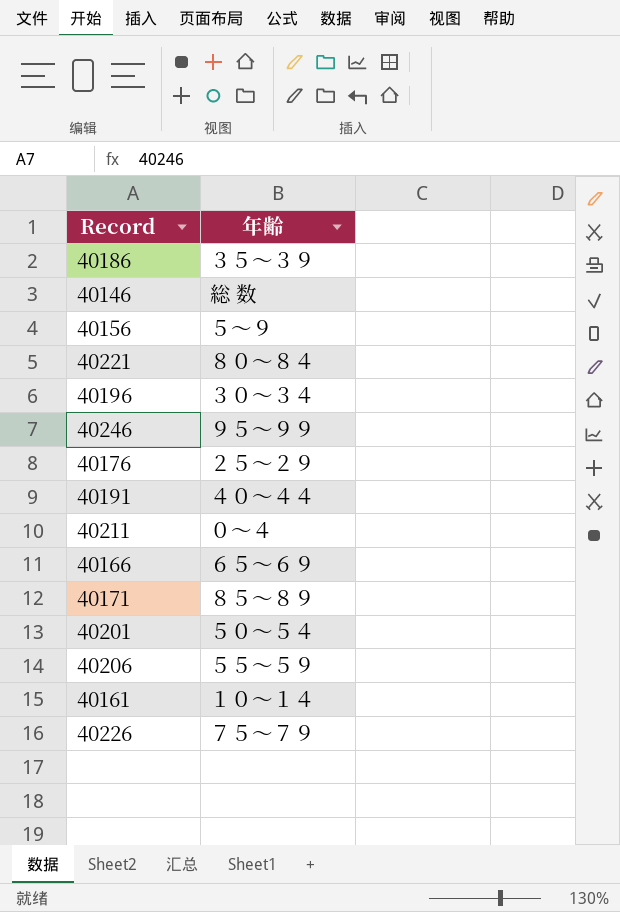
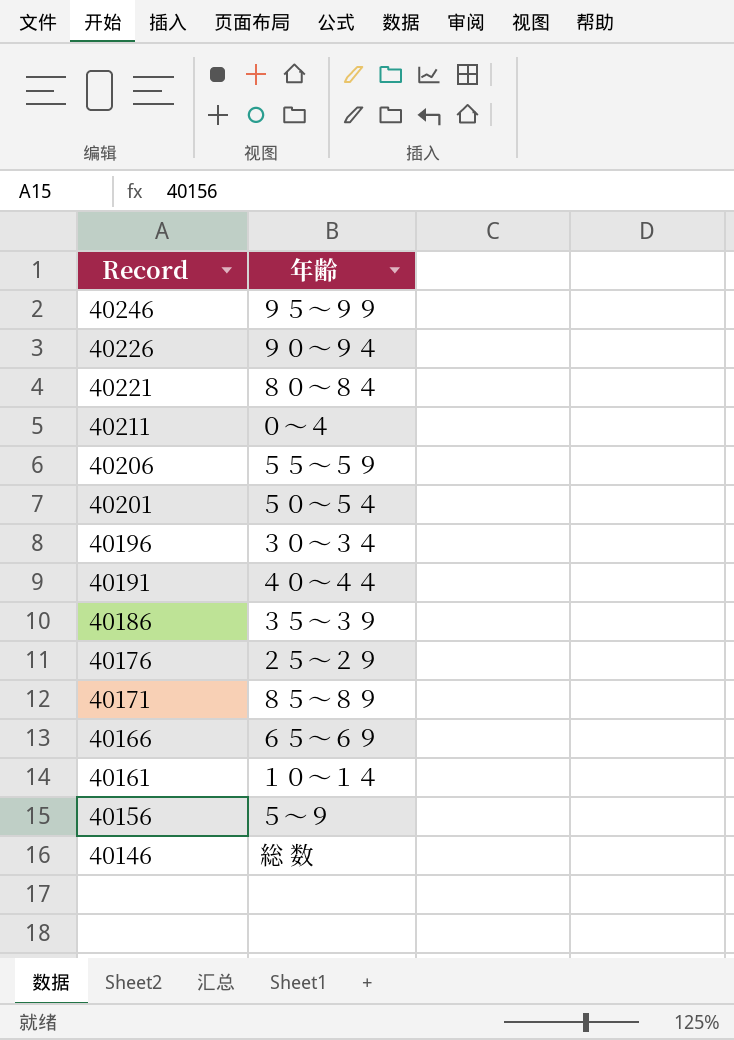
row order: none -> Record descending
40226 | 年齢: ７５～７９ -> ９０～９４

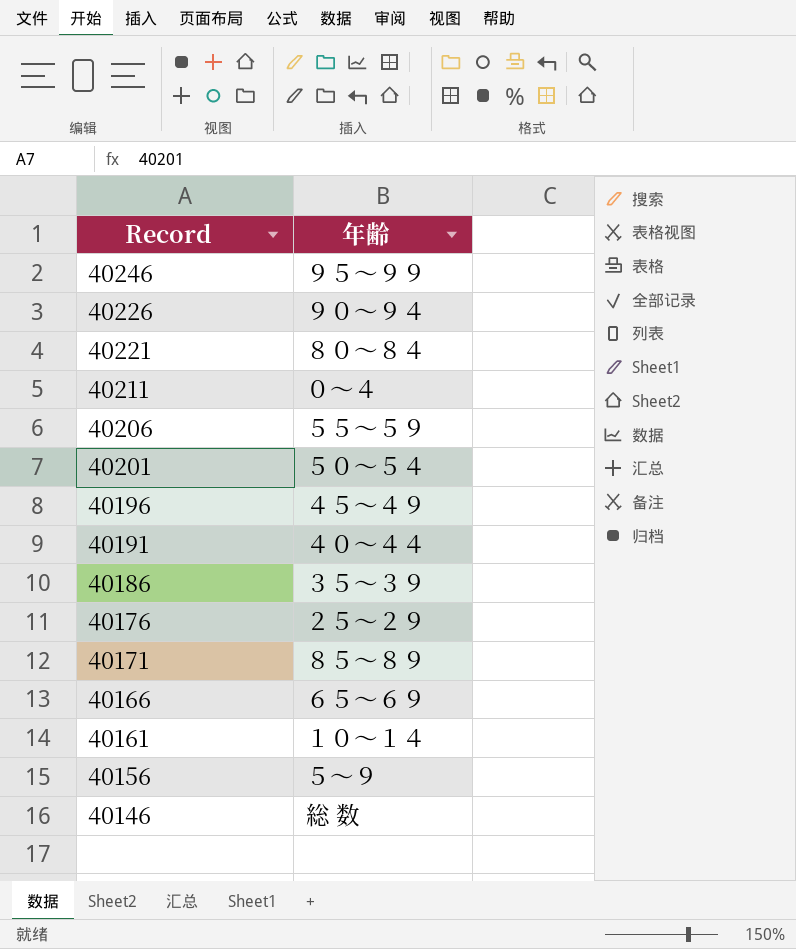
40196 | 年齢: ３０～３４ -> ４５～４９

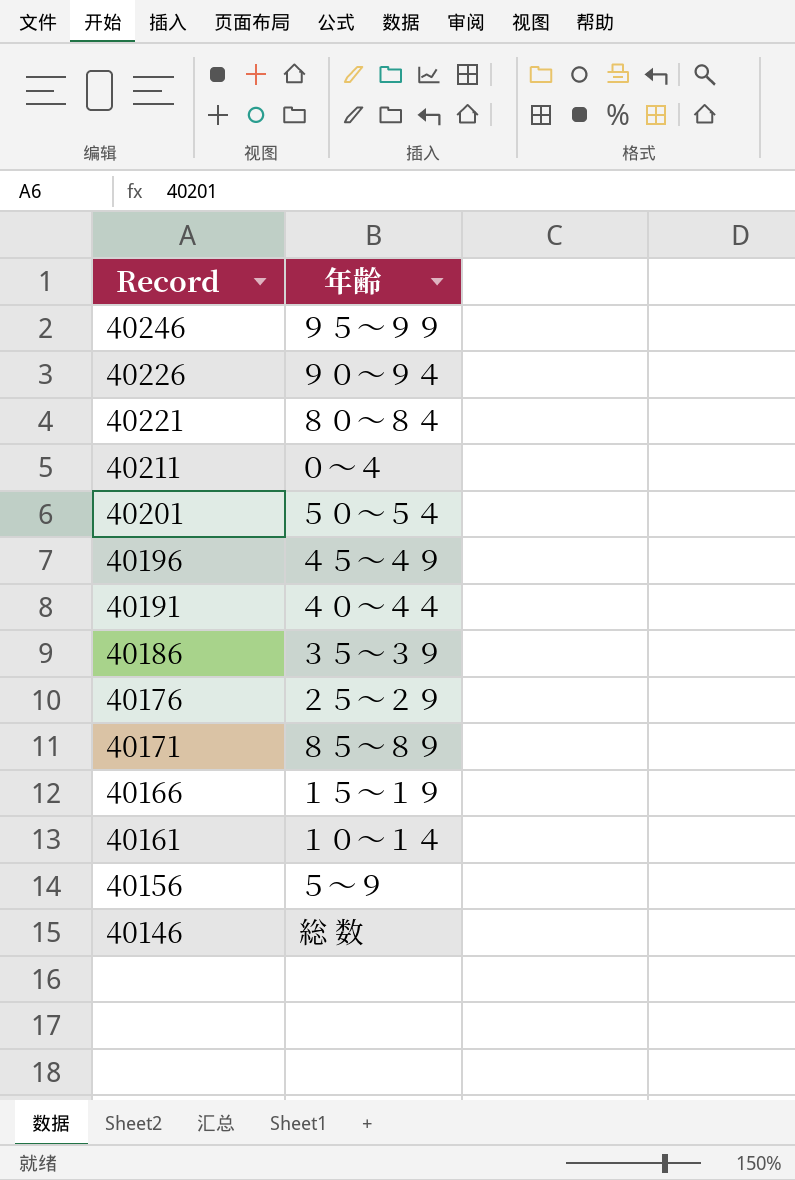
row 40206: ５５～５９ -> none
40166 | 年齢: ６５～６９ -> １５～１９

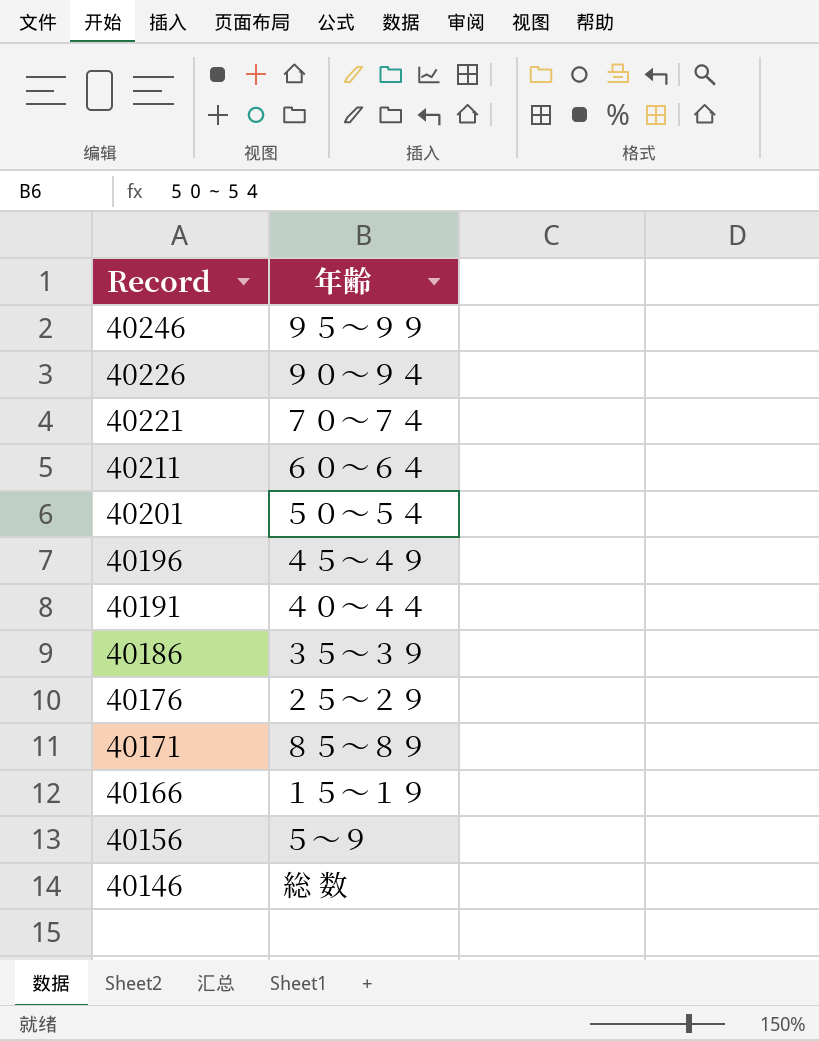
row 40161: １０～１４ -> none
40221 | 年齢: ８０～８４ -> ７０～７４
40211 | 年齢: ０～４ -> ６０～６４

